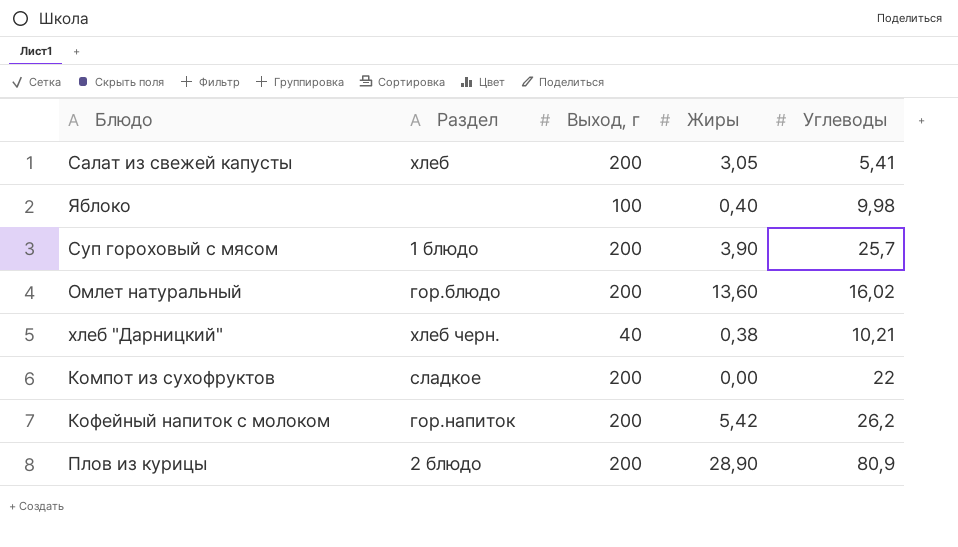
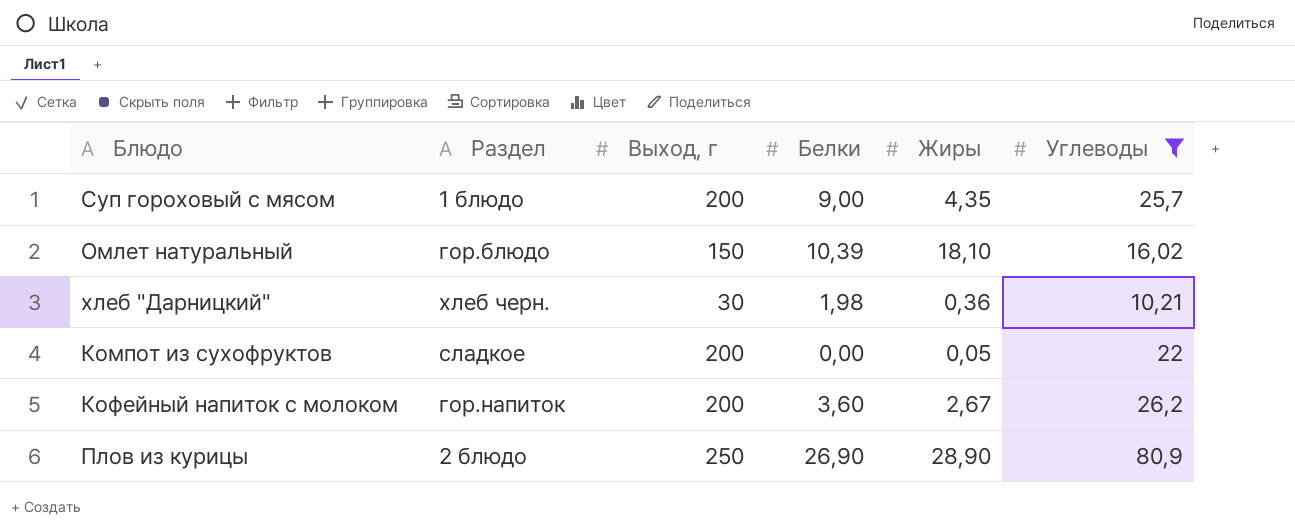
filter: none -> Углеводы >= 10,21
column Белки | position: none -> 4
Суп гороховый с мясом | Жиры: 3,90 -> 4,35
Омлет натуральный | Выход, г: 200 -> 150
Омлет натуральный | Жиры: 13,60 -> 18,10
хлеб "Дарницкий" | Выход, г: 40 -> 30
хлеб "Дарницкий" | Жиры: 0,38 -> 0,36
Компот из сухофруктов | Жиры: 0,00 -> 0,05
Кофейный напиток с молоком | Жиры: 5,42 -> 2,67
Плов из курицы | Выход, г: 200 -> 250

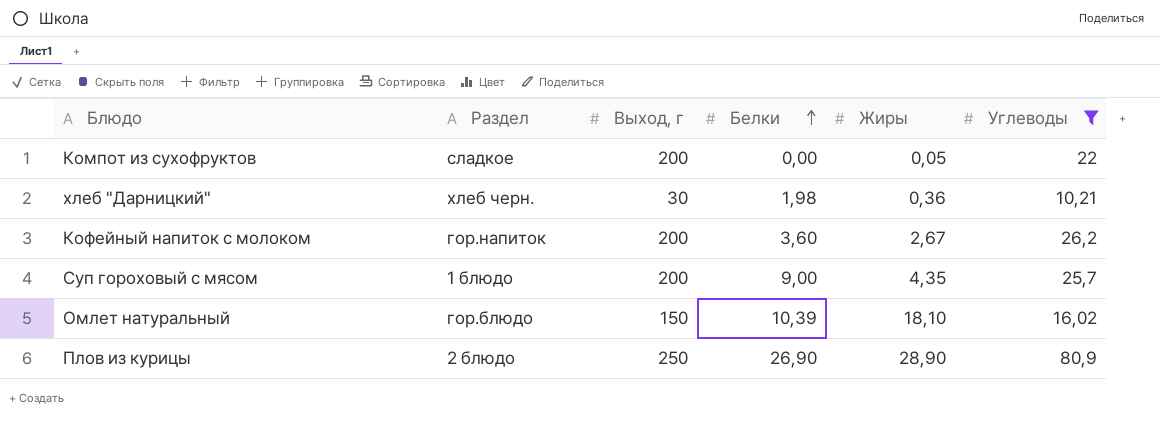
row order: none -> Белки ascending

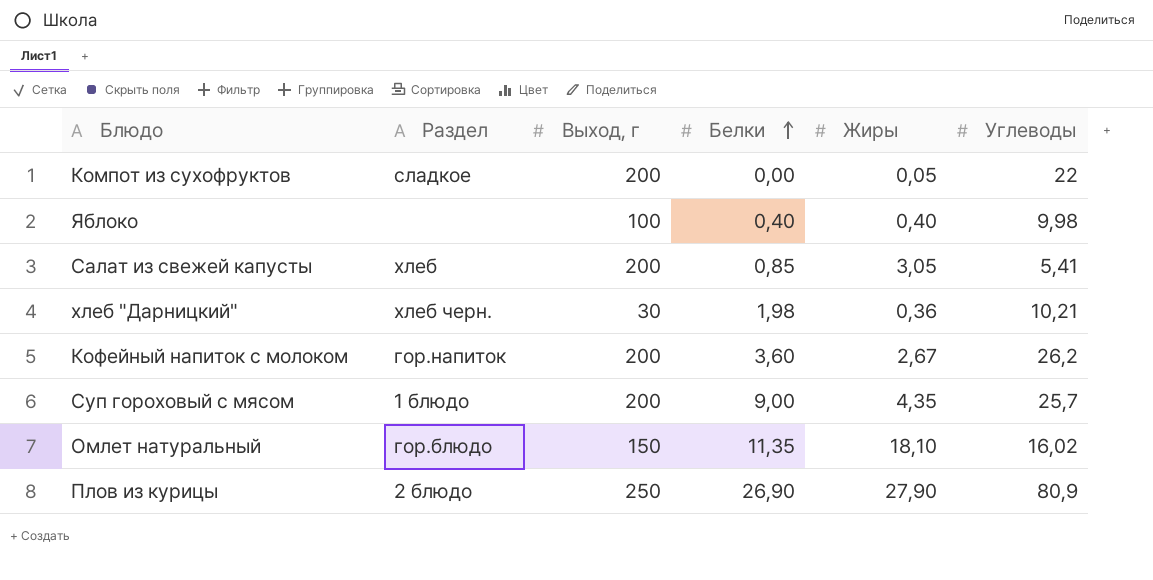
filter: Углеводы >= 10,21 -> none
Омлет натуральный | Белки: 10,39 -> 11,35
Плов из курицы | Жиры: 28,90 -> 27,90

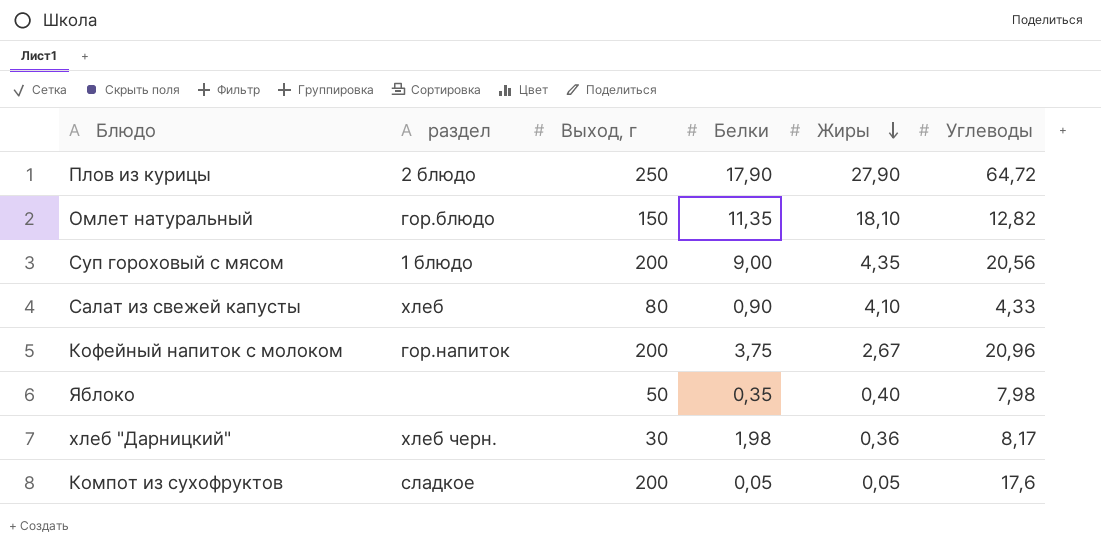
row order: Белки ascending -> Жиры descending
column name: Раздел -> раздел
Плов из курицы | Белки: 26,90 -> 17,90
Плов из курицы | Углеводы: 80,9 -> 64,72
Омлет натуральный | Углеводы: 16,02 -> 12,82
Суп гороховый с мясом | Углеводы: 25,7 -> 20,56
Салат из свежей капусты | Выход, г: 200 -> 80
Салат из свежей капусты | Белки: 0,85 -> 0,90
Салат из свежей капусты | Жиры: 3,05 -> 4,10
Салат из свежей капусты | Углеводы: 5,41 -> 4,33
Кофейный напиток с молоком | Белки: 3,60 -> 3,75
Кофейный напиток с молоком | Углеводы: 26,2 -> 20,96
Яблоко | Выход, г: 100 -> 50
Яблоко | Белки: 0,40 -> 0,35
Яблоко | Углеводы: 9,98 -> 7,98
хлеб "Дарницкий" | Углеводы: 10,21 -> 8,17
Компот из сухофруктов | Белки: 0,00 -> 0,05
Компот из сухофруктов | Углеводы: 22 -> 17,6

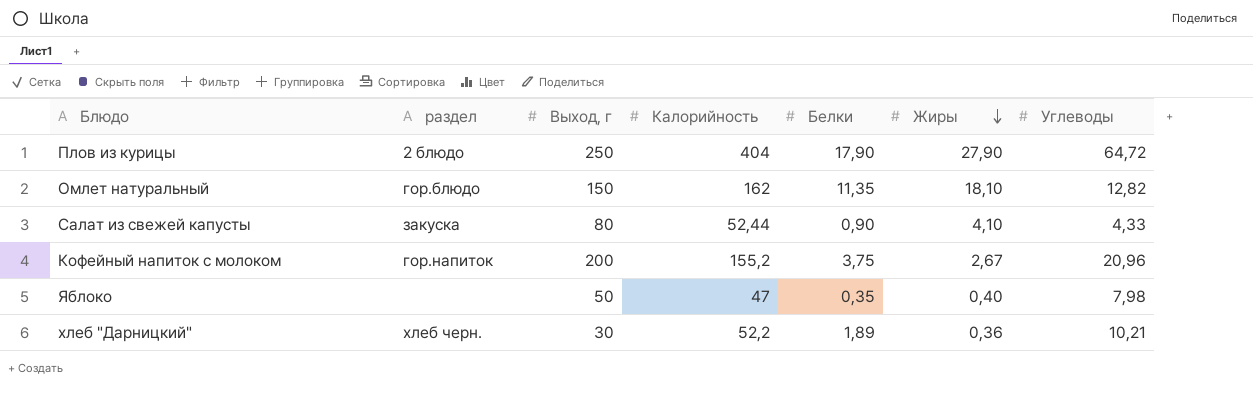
column Калорийность | position: none -> 4
row Суп гороховый с мясом: 1 блюдо | 200 | 9,00 | 4,35 | 20,56 -> none
row Компот из сухофруктов: сладкое | 200 | 0,05 | 0,05 | 17,6 -> none
Салат из свежей капусты | раздел: хлеб -> закуска
хлеб "Дарницкий" | Белки: 1,98 -> 1,89
хлеб "Дарницкий" | Углеводы: 8,17 -> 10,21

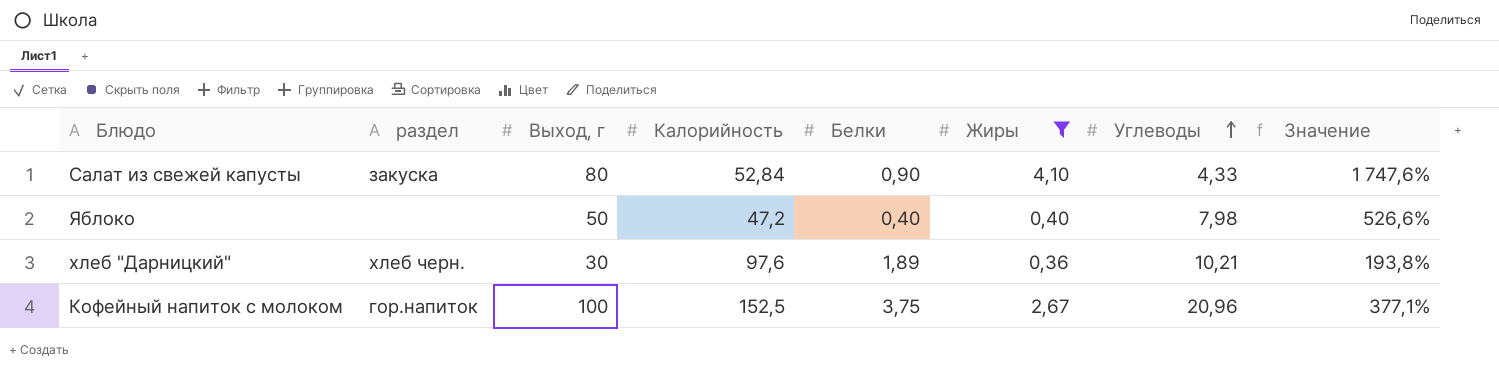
filter: none -> Жиры <= 4,10
row order: Жиры descending -> Углеводы ascending
column Значение | formula: none -> ([Выход, г] - [Углеводы]) / [Углеводы]
Салат из свежей капусты | Калорийность: 52,44 -> 52,84
Яблоко | Калорийность: 47 -> 47,2
Яблоко | Белки: 0,35 -> 0,40
хлеб "Дарницкий" | Калорийность: 52,2 -> 97,6
Кофейный напиток с молоком | Выход, г: 200 -> 100
Кофейный напиток с молоком | Калорийность: 155,2 -> 152,5

